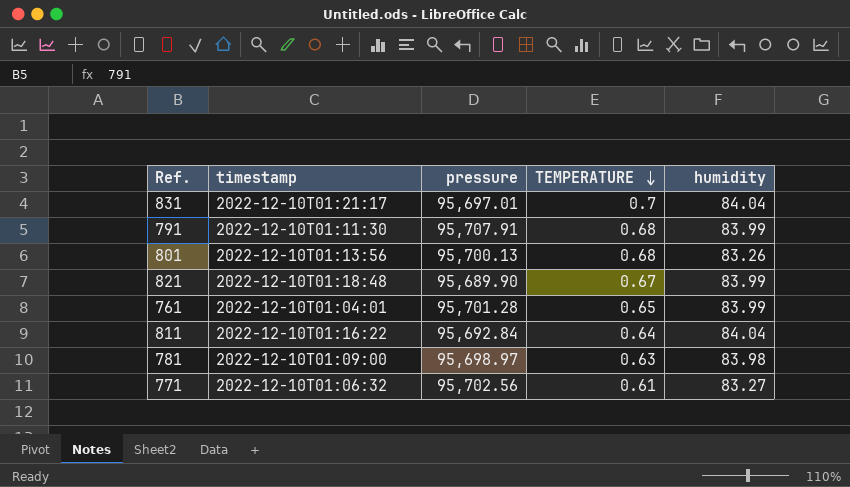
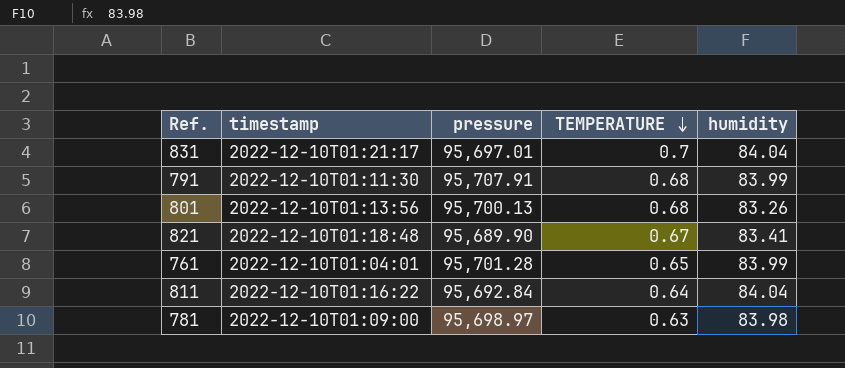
row 771: 2022-12-10T01:06:32 | 95,702.56 | 0.61 | 83.27 -> none
821 | humidity: 83.99 -> 83.41

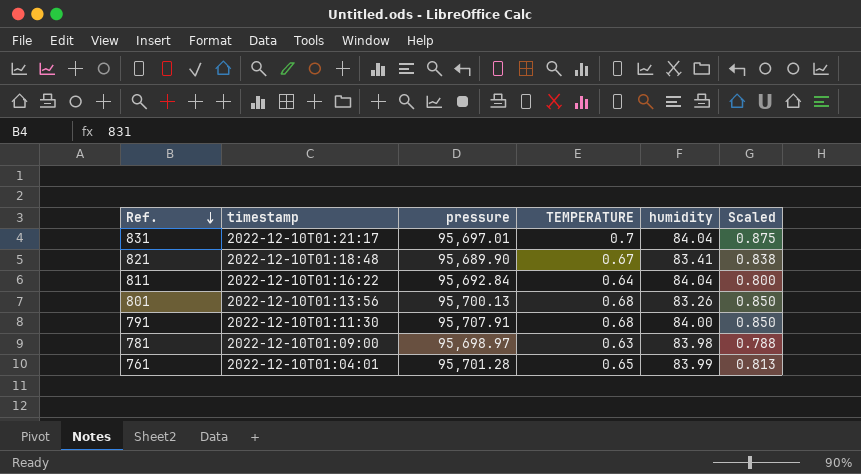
row order: TEMPERATURE descending -> Ref. descending
column Scaled | formula: none -> [TEMPERATURE] * 1.25
791 | humidity: 83.99 -> 84.00

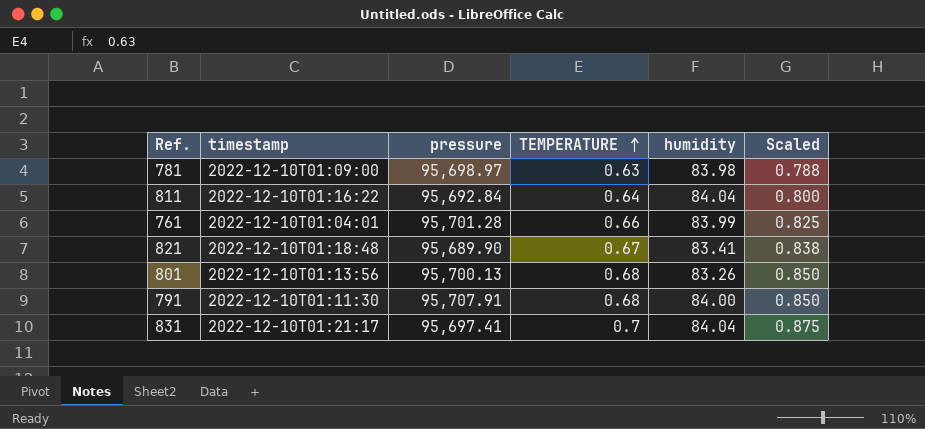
row order: Ref. descending -> TEMPERATURE ascending
761 | TEMPERATURE: 0.65 -> 0.66
761 | Scaled: 0.813 -> 0.825
831 | pressure: 95,697.01 -> 95,697.41

